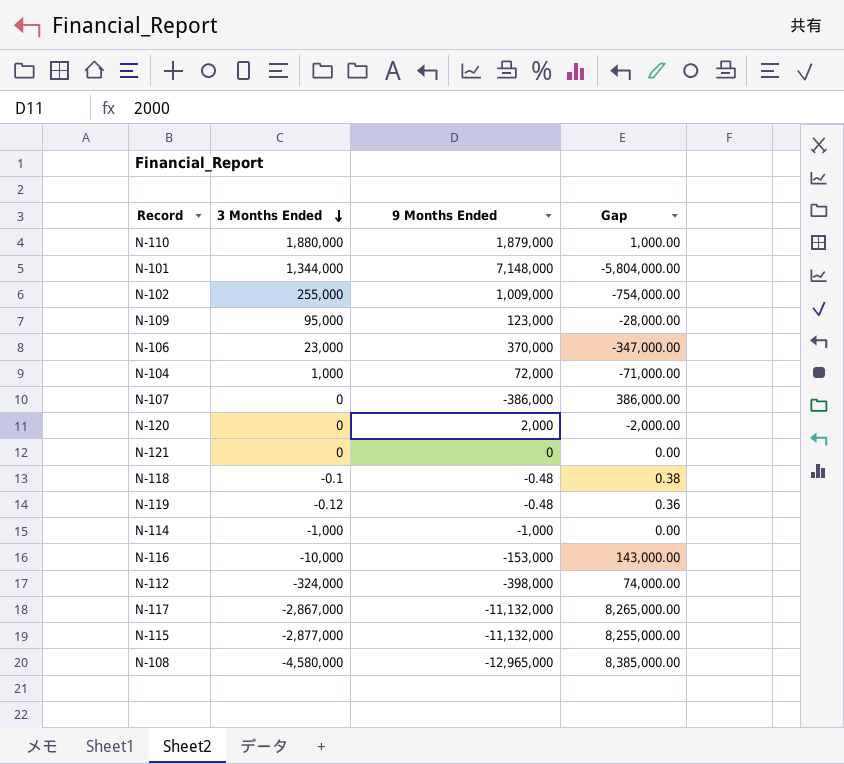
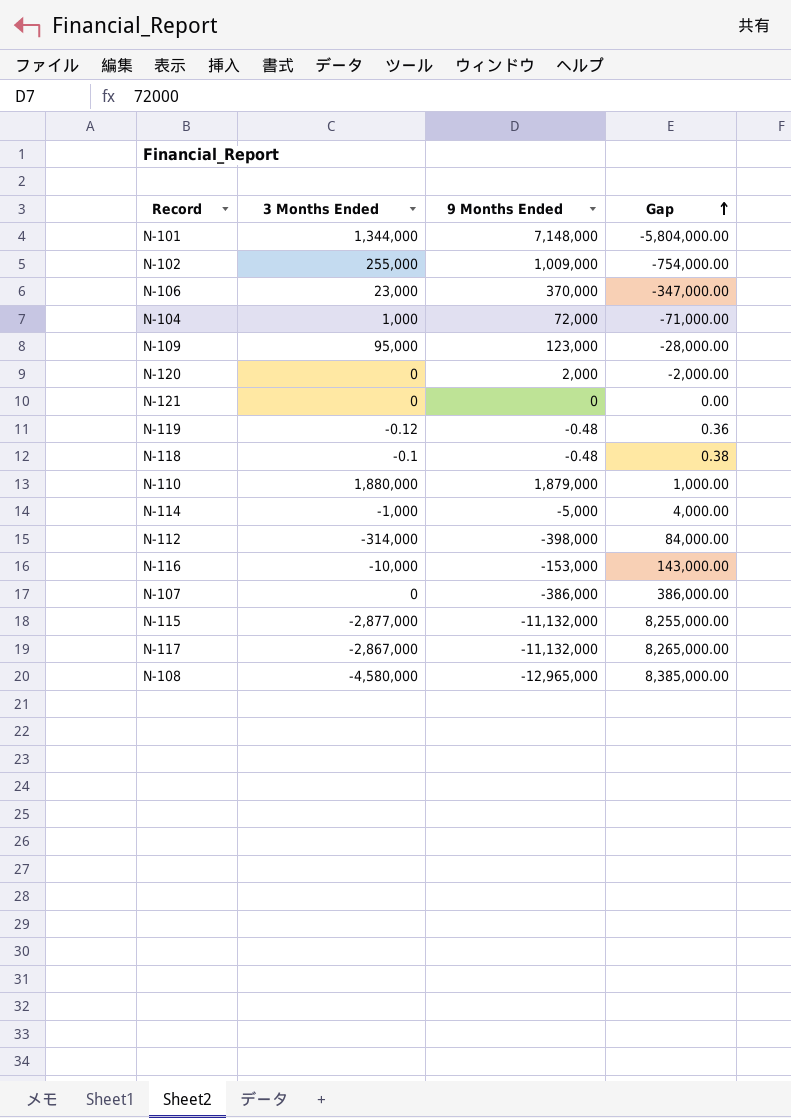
row order: 3 Months Ended descending -> Gap ascending
N-114 | 9 Months Ended: -1,000 -> -5,000
N-114 | Gap: 0.00 -> 4,000.00
N-112 | 3 Months Ended: -324,000 -> -314,000
N-112 | Gap: 74,000.00 -> 84,000.00

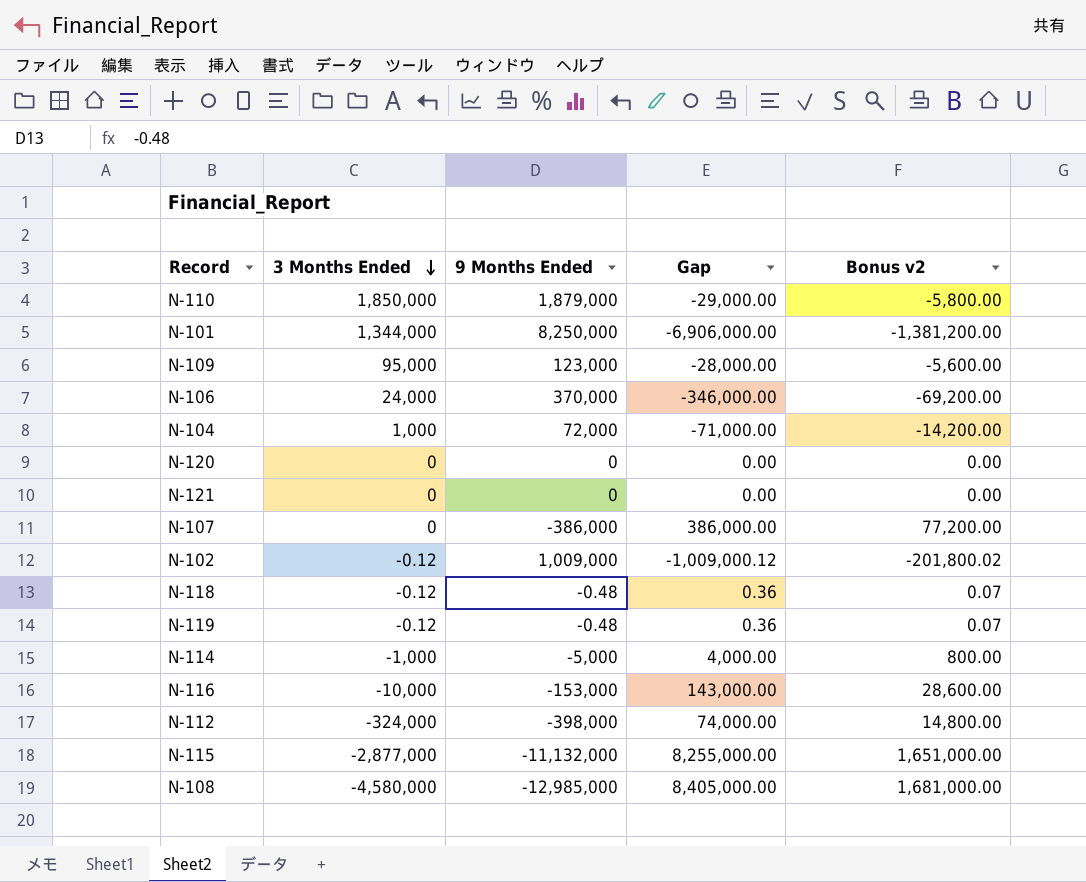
row order: Gap ascending -> 3 Months Ended descending
column Bonus v2 | formula: none -> [Gap] * 0.2
row N-117: -2,867,000 | -11,132,000 | 8,265,000.00 -> none
N-110 | 3 Months Ended: 1,880,000 -> 1,850,000
N-110 | Gap: 1,000.00 -> -29,000.00
N-101 | 9 Months Ended: 7,148,000 -> 8,250,000
N-101 | Gap: -5,804,000.00 -> -6,906,000.00
N-106 | 3 Months Ended: 23,000 -> 24,000
N-106 | Gap: -347,000.00 -> -346,000.00
N-120 | 9 Months Ended: 2,000 -> 0
N-120 | Gap: -2,000.00 -> 0.00
N-102 | 3 Months Ended: 255,000 -> -0.12
N-102 | Gap: -754,000.00 -> -1,009,000.12
N-118 | 3 Months Ended: -0.1 -> -0.12
N-118 | Gap: 0.38 -> 0.36
N-112 | 3 Months Ended: -314,000 -> -324,000
N-112 | Gap: 84,000.00 -> 74,000.00
N-108 | 9 Months Ended: -12,965,000 -> -12,985,000
N-108 | Gap: 8,385,000.00 -> 8,405,000.00

